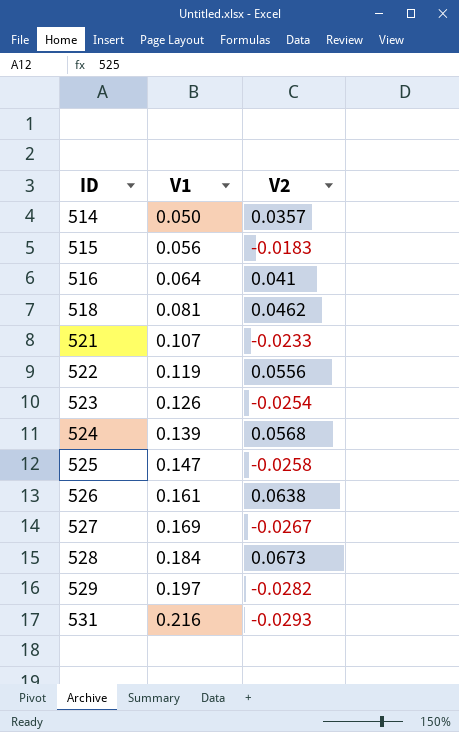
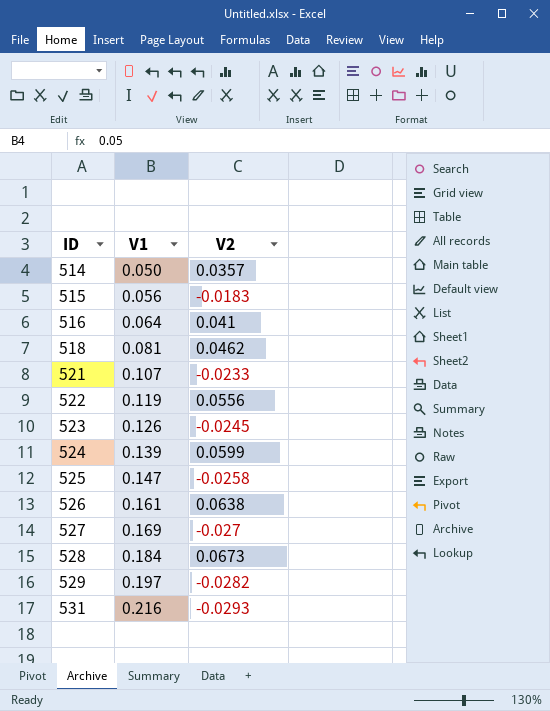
523 | V2: -0.0254 -> -0.0245
524 | V2: 0.0568 -> 0.0599
527 | V2: -0.0267 -> -0.027

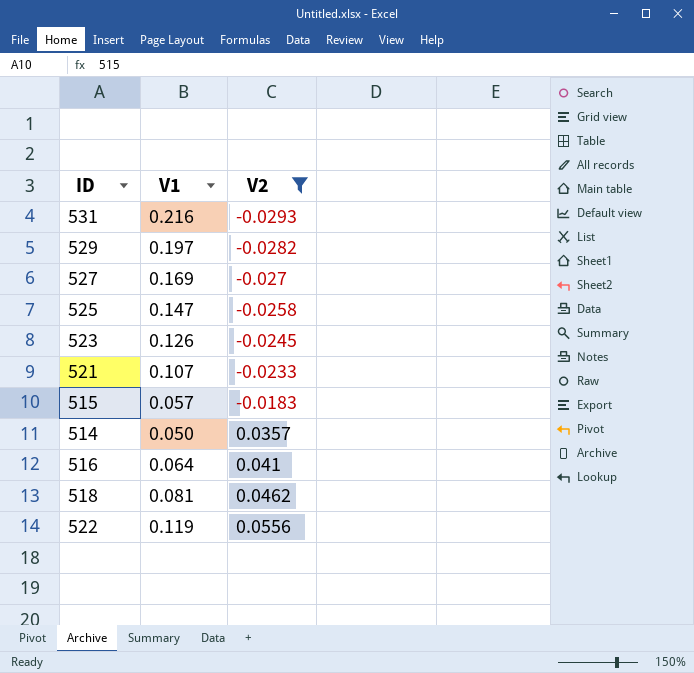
filter: none -> V2 <= 0.0556
row order: ID ascending -> V2 ascending
515 | V1: 0.056 -> 0.057

